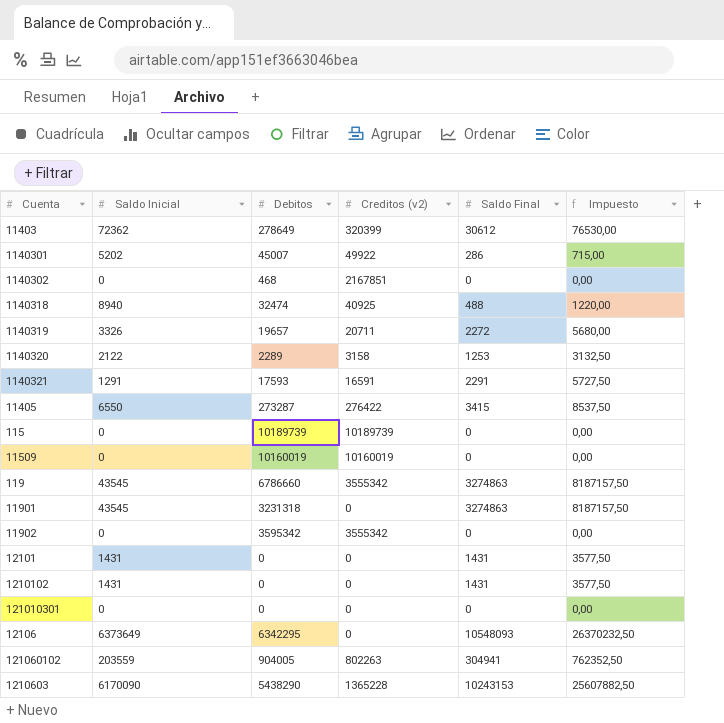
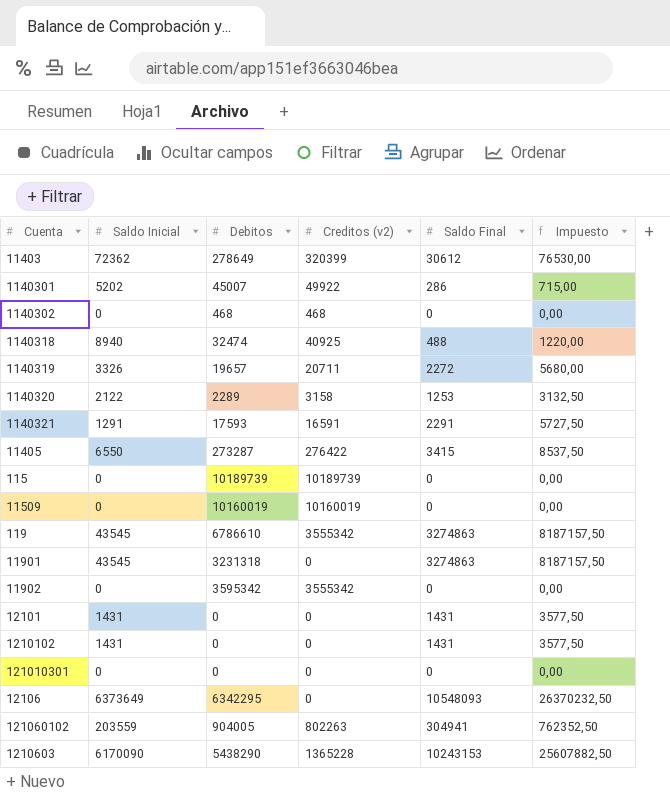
1140302 | Creditos (v2): 2167851 -> 468
119 | Debitos: 6786660 -> 6786610

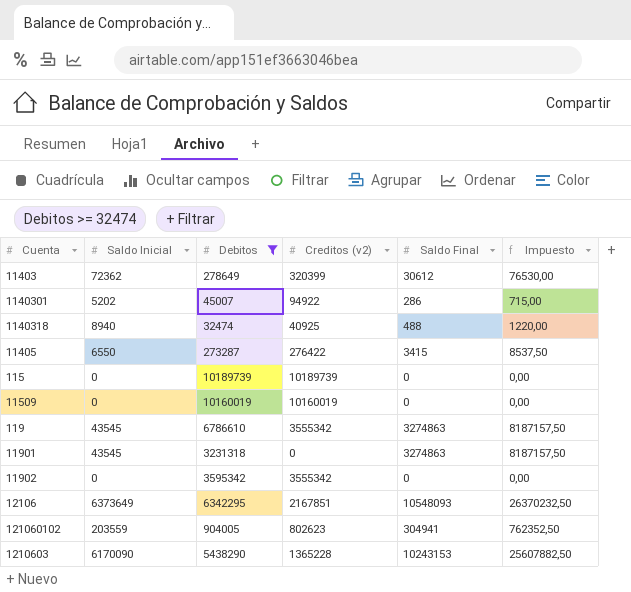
filter: none -> Debitos >= 32474
1140301 | Creditos (v2): 49922 -> 94922
12106 | Creditos (v2): 0 -> 2167851
121060102 | Creditos (v2): 802263 -> 802623

